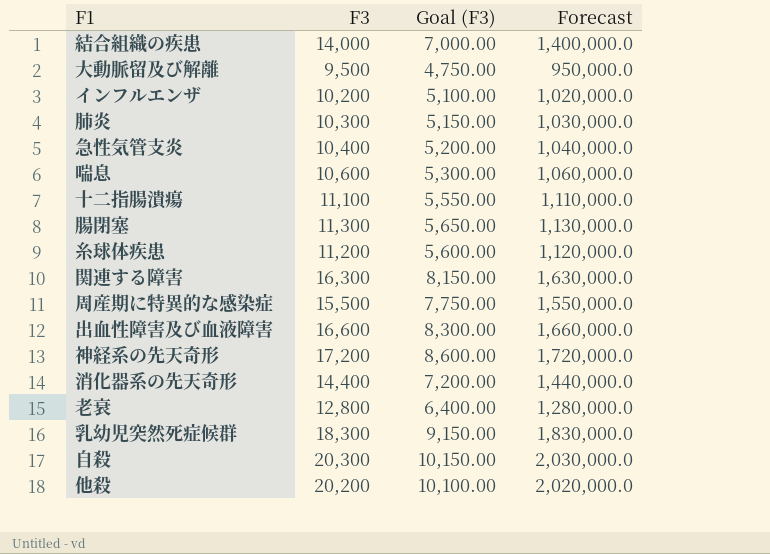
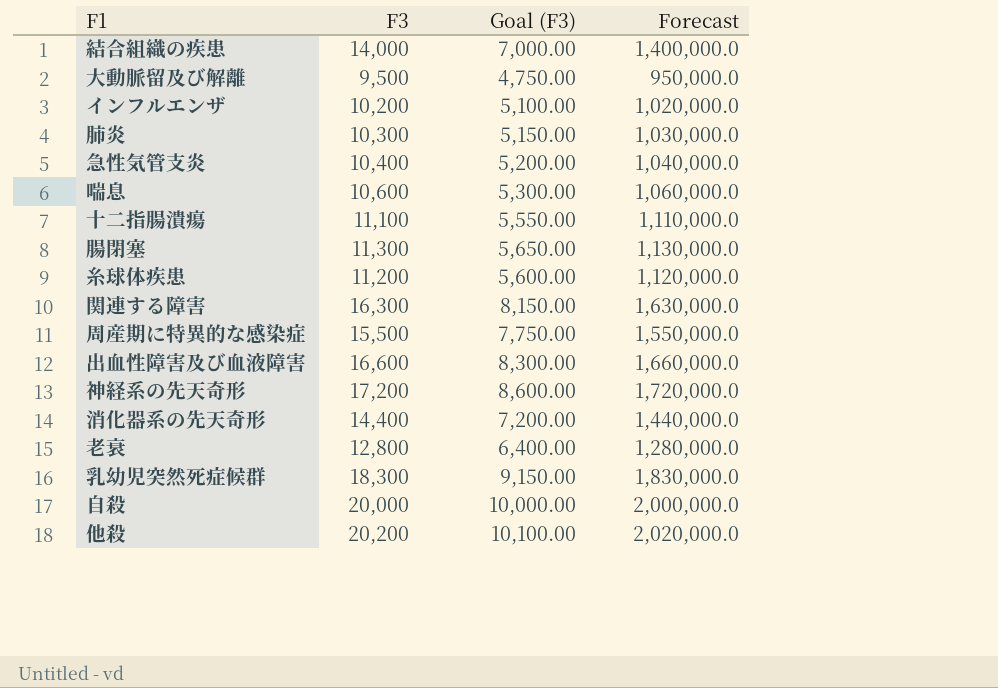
自殺 | F3: 20,300 -> 20,000
自殺 | Goal (F3): 10,150.00 -> 10,000.00
自殺 | Forecast: 2,030,000.0 -> 2,000,000.0

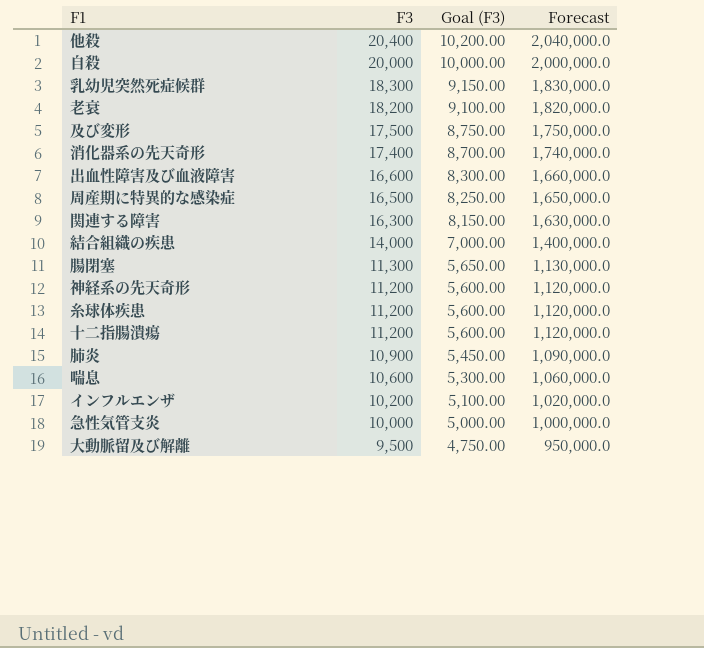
row order: none -> F3 descending
他殺 | F3: 20,200 -> 20,400
他殺 | Goal (F3): 10,100.00 -> 10,200.00
他殺 | Forecast: 2,020,000.0 -> 2,040,000.0
老衰 | F3: 12,800 -> 18,200
老衰 | Goal (F3): 6,400.00 -> 9,100.00
老衰 | Forecast: 1,280,000.0 -> 1,820,000.0
row 及び変形: none -> 17,500 | 8,750.00 | 1,750,000.0
消化器系の先天奇形 | F3: 14,400 -> 17,400
消化器系の先天奇形 | Goal (F3): 7,200.00 -> 8,700.00
消化器系の先天奇形 | Forecast: 1,440,000.0 -> 1,740,000.0
周産期に特異的な感染症 | F3: 15,500 -> 16,500
周産期に特異的な感染症 | Goal (F3): 7,750.00 -> 8,250.00
周産期に特異的な感染症 | Forecast: 1,550,000.0 -> 1,650,000.0
神経系の先天奇形 | F3: 17,200 -> 11,200
神経系の先天奇形 | Goal (F3): 8,600.00 -> 5,600.00
神経系の先天奇形 | Forecast: 1,720,000.0 -> 1,120,000.0
十二指腸潰瘍 | F3: 11,100 -> 11,200
十二指腸潰瘍 | Goal (F3): 5,550.00 -> 5,600.00
十二指腸潰瘍 | Forecast: 1,110,000.0 -> 1,120,000.0
肺炎 | F3: 10,300 -> 10,900
肺炎 | Goal (F3): 5,150.00 -> 5,450.00
肺炎 | Forecast: 1,030,000.0 -> 1,090,000.0
急性気管支炎 | F3: 10,400 -> 10,000
急性気管支炎 | Goal (F3): 5,200.00 -> 5,000.00
急性気管支炎 | Forecast: 1,040,000.0 -> 1,000,000.0

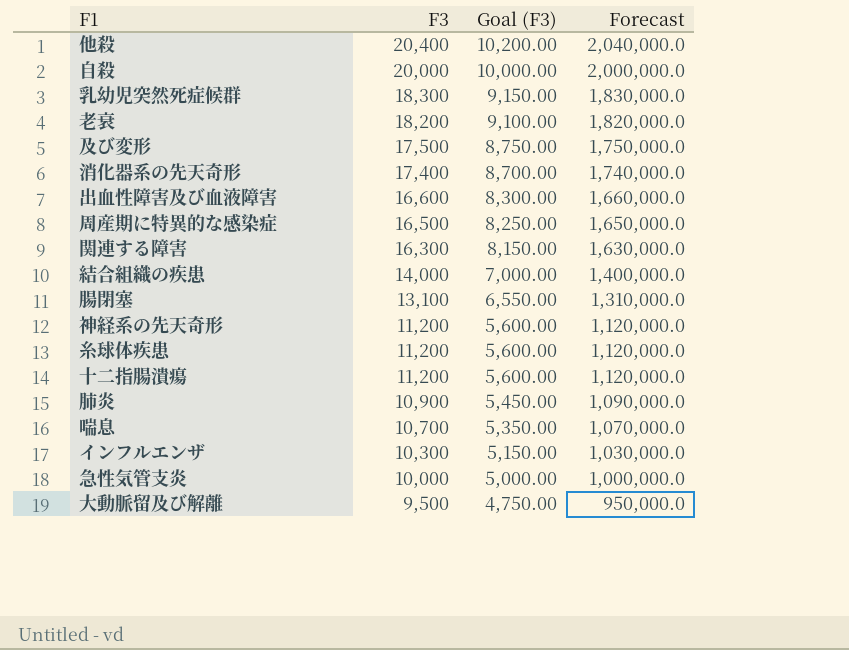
腸閉塞 | F3: 11,300 -> 13,100
腸閉塞 | Goal (F3): 5,650.00 -> 6,550.00
腸閉塞 | Forecast: 1,130,000.0 -> 1,310,000.0
喘息 | F3: 10,600 -> 10,700
喘息 | Goal (F3): 5,300.00 -> 5,350.00
喘息 | Forecast: 1,060,000.0 -> 1,070,000.0
インフルエンザ | F3: 10,200 -> 10,300
インフルエンザ | Goal (F3): 5,100.00 -> 5,150.00
インフルエンザ | Forecast: 1,020,000.0 -> 1,030,000.0

